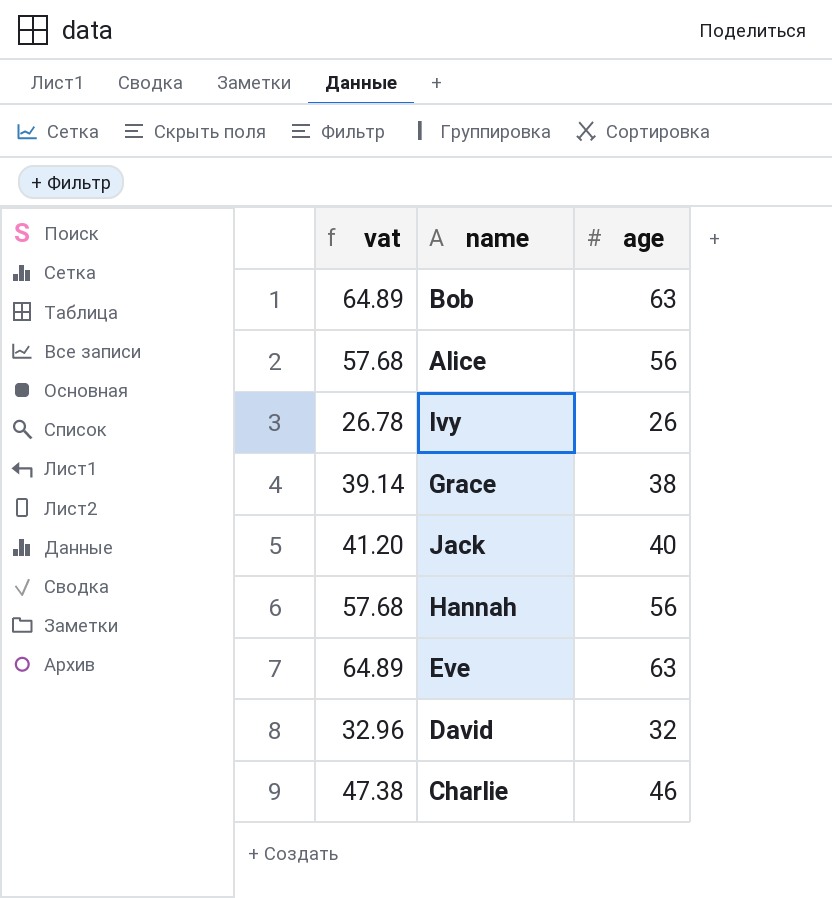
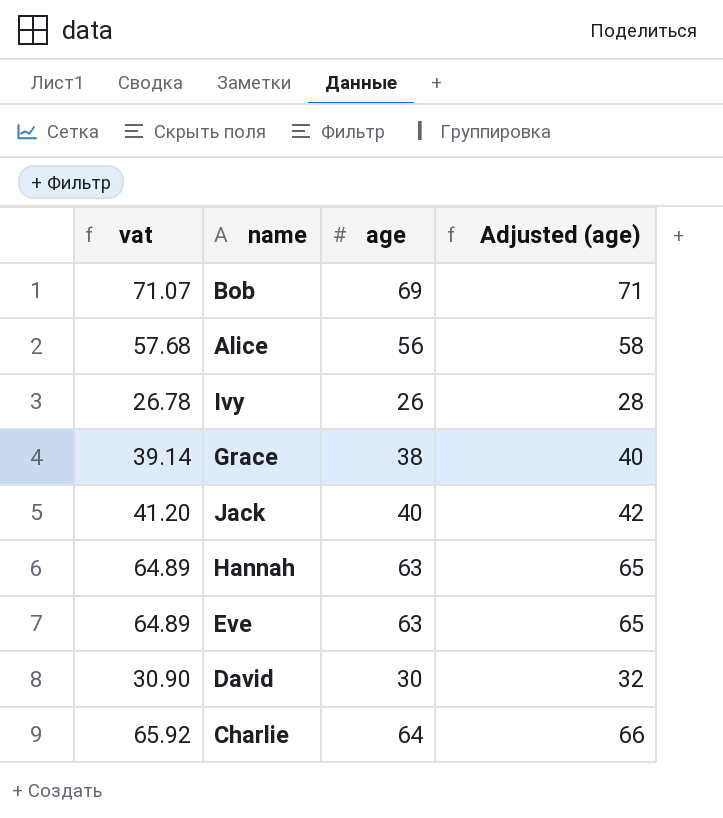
column Adjusted (age) | formula: none -> [age] + 2
Bob | vat: 64.89 -> 71.07
Bob | age: 63 -> 69
Hannah | vat: 57.68 -> 64.89
Hannah | age: 56 -> 63
David | vat: 32.96 -> 30.90
David | age: 32 -> 30
Charlie | vat: 47.38 -> 65.92
Charlie | age: 46 -> 64

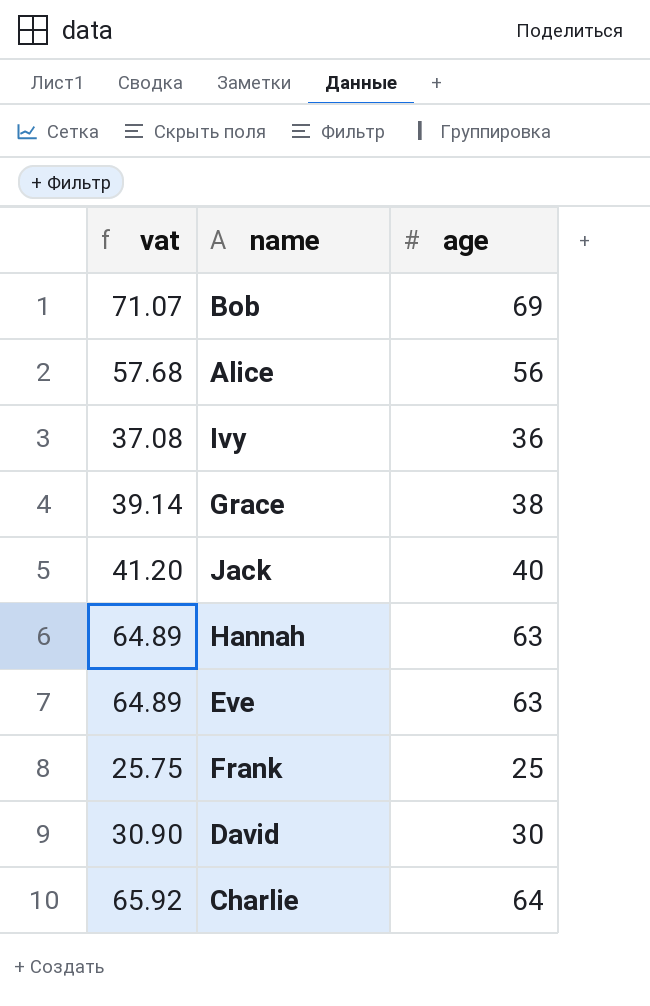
column Adjusted (age) | formula: [age] + 2 -> none
Ivy | vat: 26.78 -> 37.08
Ivy | age: 26 -> 36
row Frank: none -> 25.75 | 25

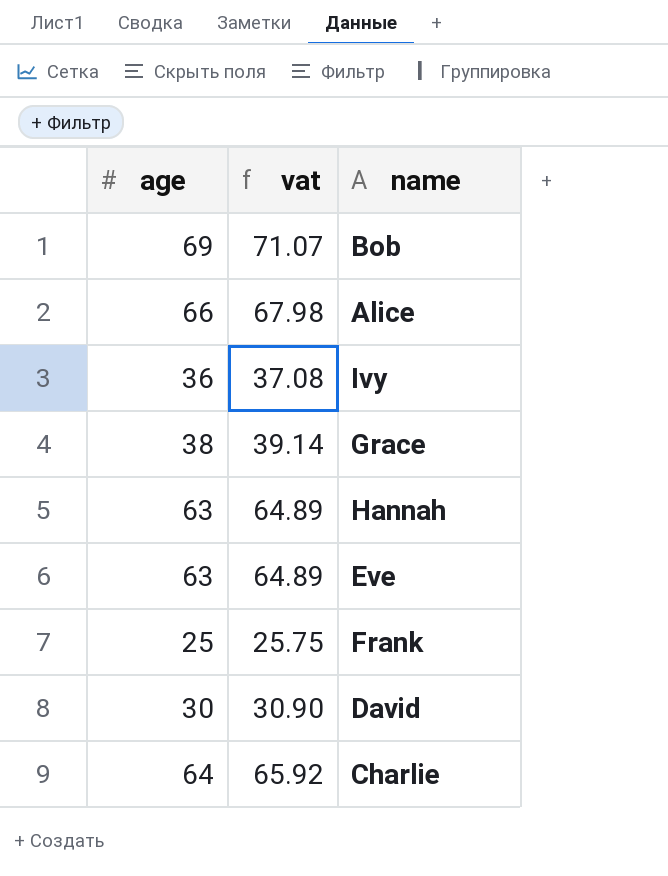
column age | position: 3 -> 1
row Jack: 41.20 | 40 -> none
Alice | age: 56 -> 66
Alice | vat: 57.68 -> 67.98

